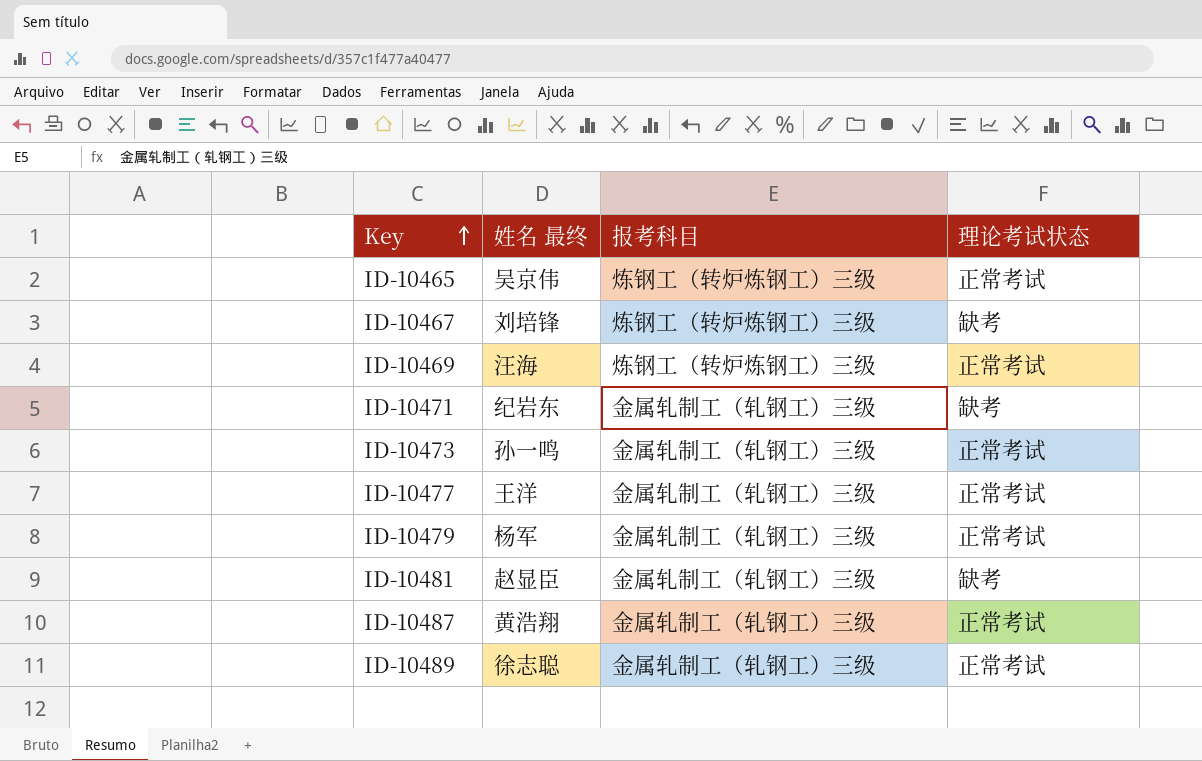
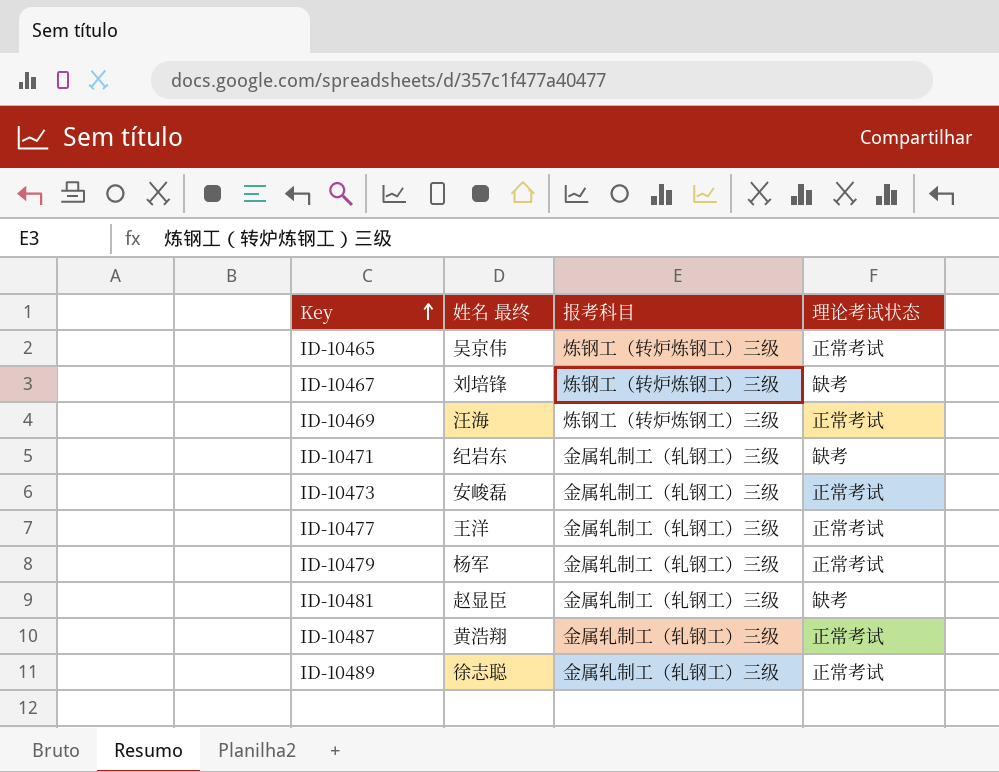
ID-10473 | 姓名 最终: 孙一鸣 -> 安峻磊

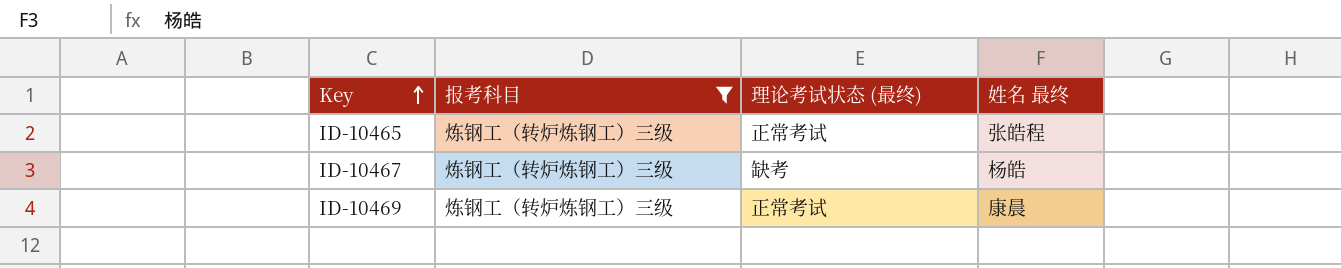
filter: none -> 报考科目 = 炼钢工（转炉炼钢工）三级
column name: 理论考试状态 -> 理论考试状态 (最终)
column 姓名 最终 | position: 2 -> 4
ID-10465 | 姓名 最终: 吴京伟 -> 张皓程
ID-10467 | 姓名 最终: 刘培锋 -> 杨皓
ID-10469 | 姓名 最终: 汪海 -> 康晨

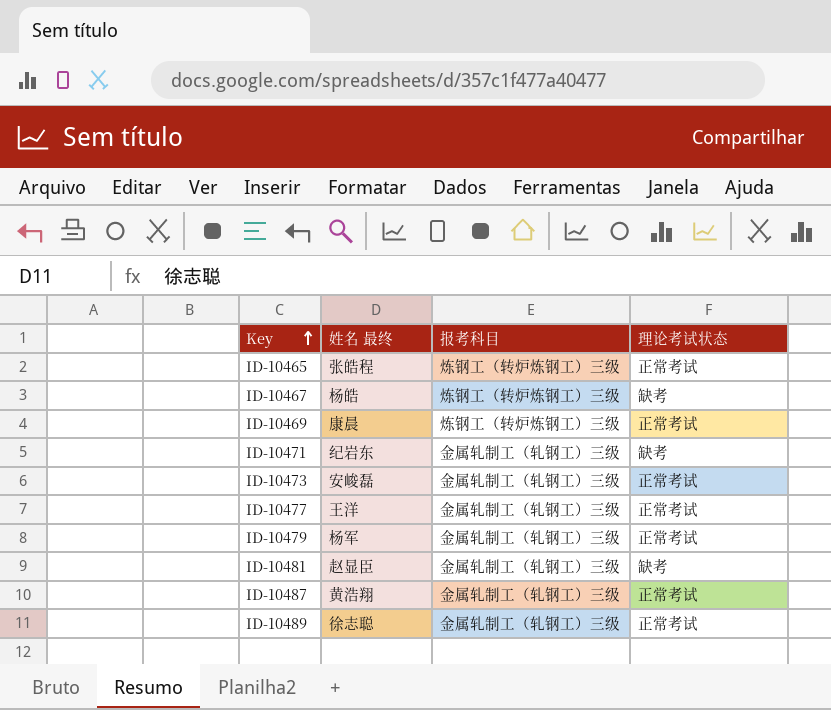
filter: 报考科目 = 炼钢工（转炉炼钢工）三级 -> none
column 姓名 最终 | position: 4 -> 2
column name: 理论考试状态 (最终) -> 理论考试状态

